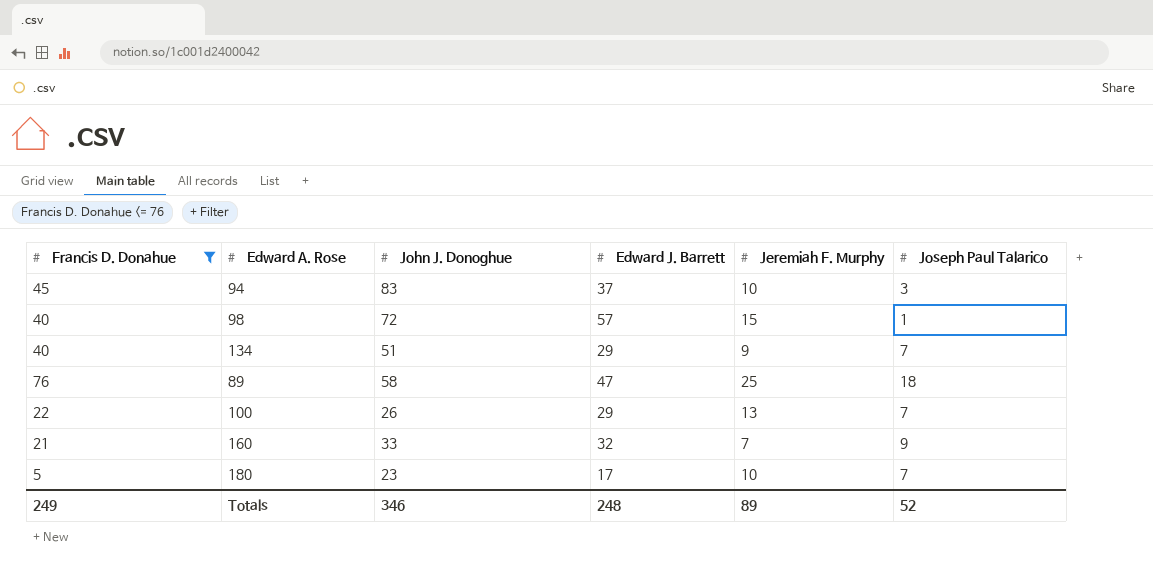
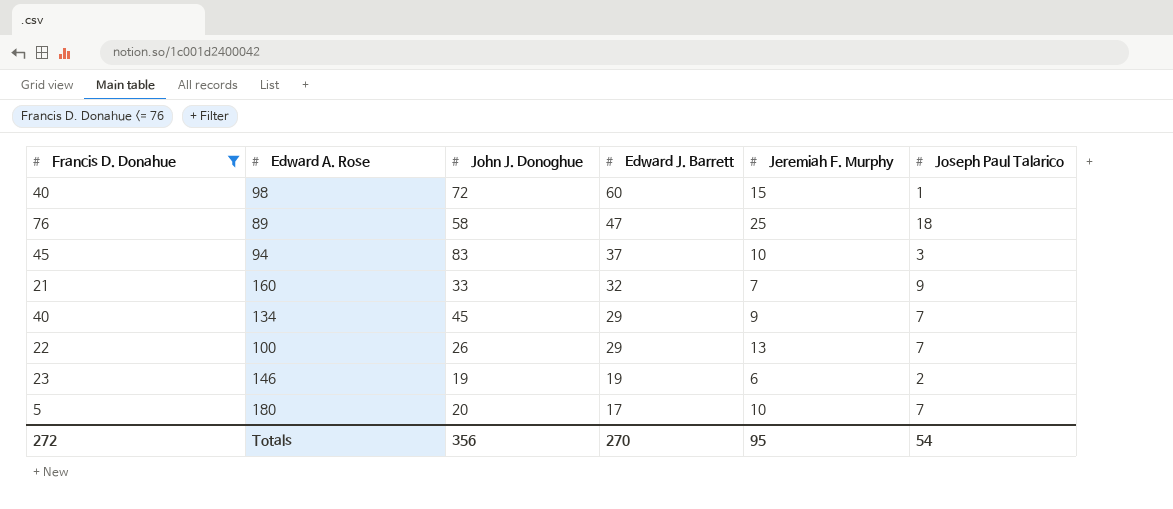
row order: none -> Edward J. Barrett descending
98 | Edward J. Barrett: 57 -> 60
134 | John J. Donoghue: 51 -> 45
row 146: none -> 23 | 19 | 19 | 6 | 2
180 | John J. Donoghue: 23 -> 20
Totals | Francis D. Donahue: 249 -> 272
Totals | John J. Donoghue: 346 -> 356
Totals | Edward J. Barrett: 248 -> 270
Totals | Jeremiah F. Murphy: 89 -> 95
Totals | Joseph Paul Talarico: 52 -> 54

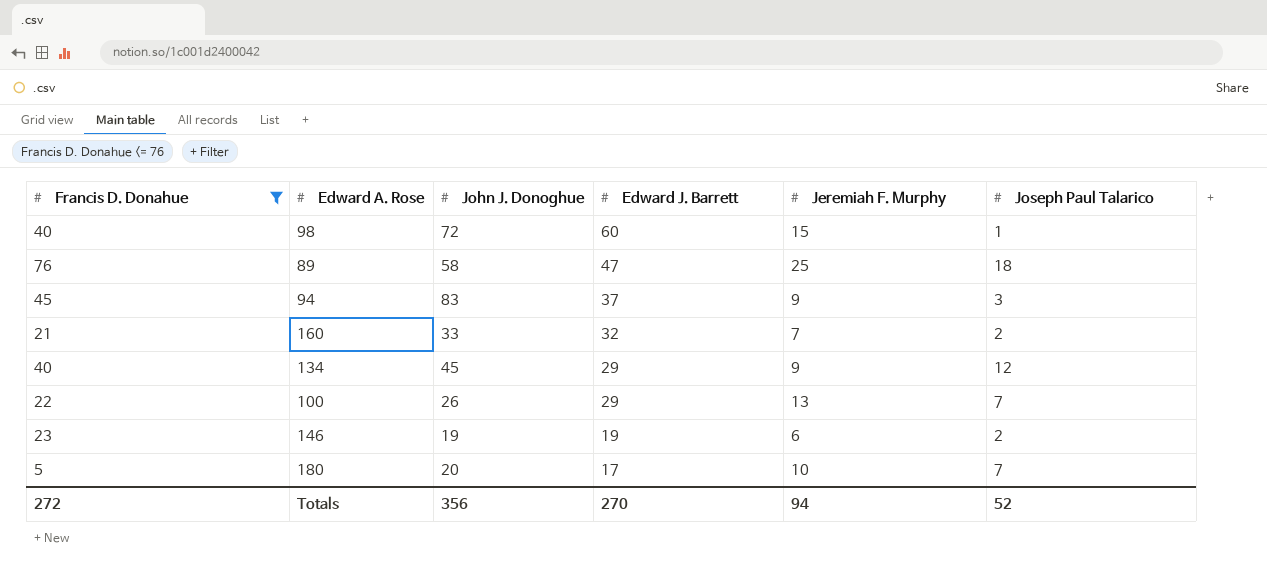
94 | Jeremiah F. Murphy: 10 -> 9
160 | Joseph Paul Talarico: 9 -> 2
134 | Joseph Paul Talarico: 7 -> 12
Totals | Jeremiah F. Murphy: 95 -> 94
Totals | Joseph Paul Talarico: 54 -> 52

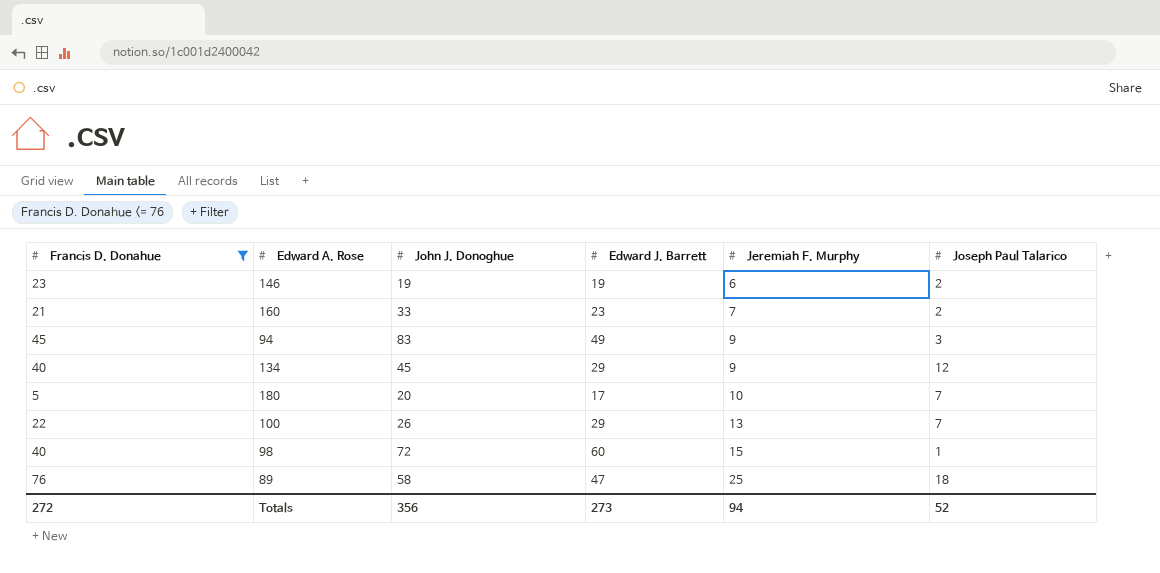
row order: Edward J. Barrett descending -> Jeremiah F. Murphy ascending
160 | Edward J. Barrett: 32 -> 23
94 | Edward J. Barrett: 37 -> 49
Totals | Edward J. Barrett: 270 -> 273

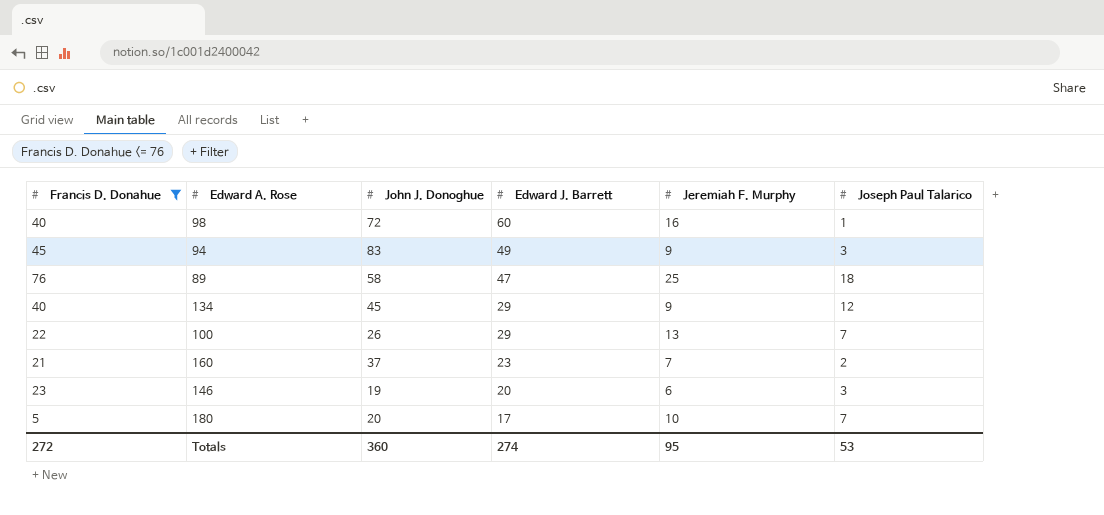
row order: Jeremiah F. Murphy ascending -> Edward J. Barrett descending
98 | Jeremiah F. Murphy: 15 -> 16
160 | John J. Donoghue: 33 -> 37
146 | Edward J. Barrett: 19 -> 20
146 | Joseph Paul Talarico: 2 -> 3
Totals | John J. Donoghue: 356 -> 360
Totals | Edward J. Barrett: 273 -> 274
Totals | Jeremiah F. Murphy: 94 -> 95
Totals | Joseph Paul Talarico: 52 -> 53

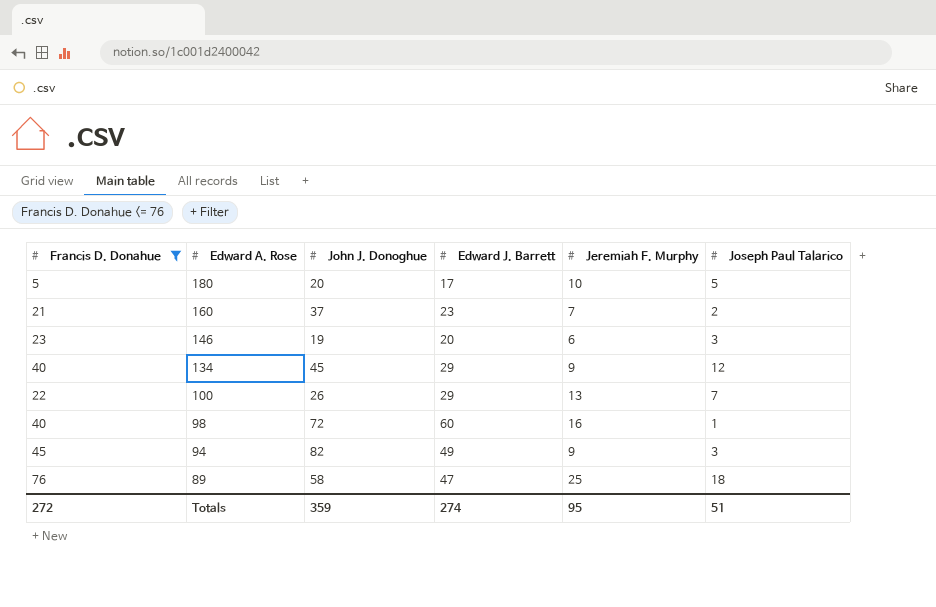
row order: Edward J. Barrett descending -> Edward A. Rose descending
180 | Joseph Paul Talarico: 7 -> 5
94 | John J. Donoghue: 83 -> 82
Totals | John J. Donoghue: 360 -> 359
Totals | Joseph Paul Talarico: 53 -> 51

